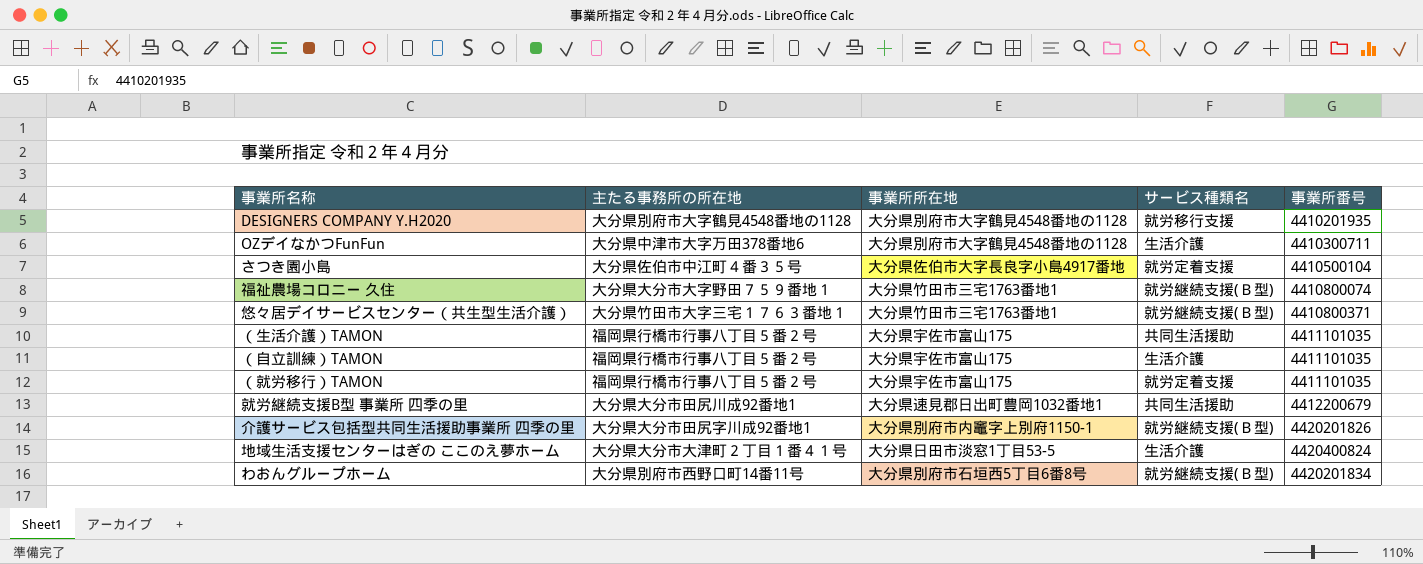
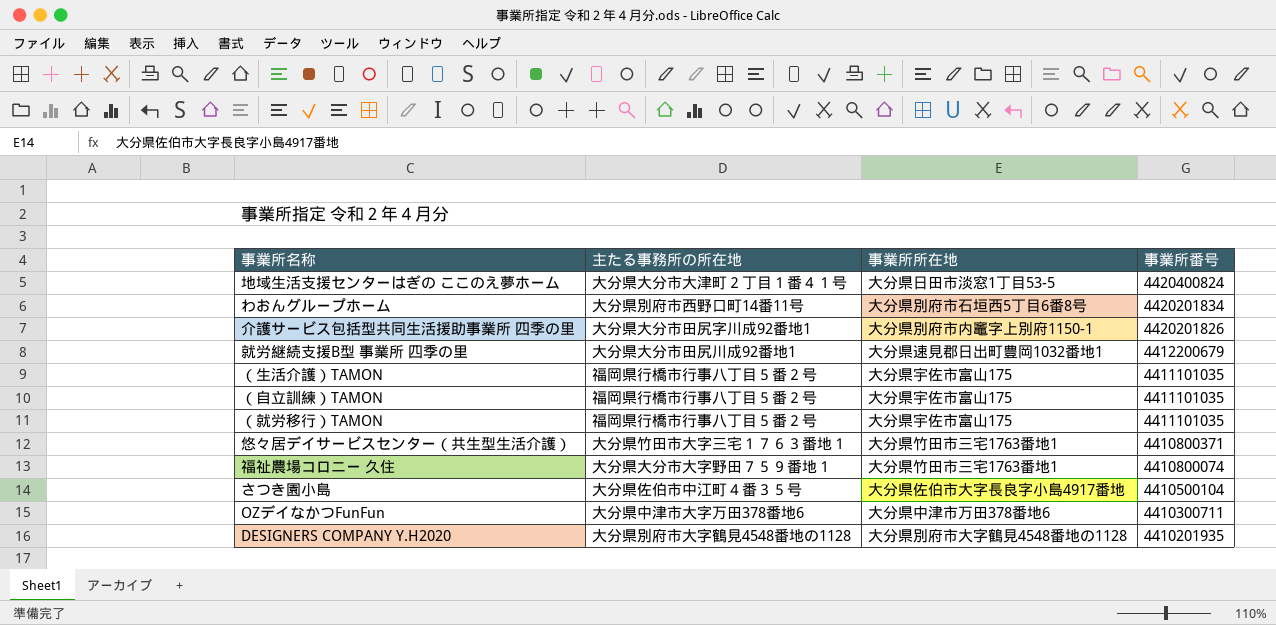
row order: none -> 事業所番号 descending
column サービス種類名 | position: 4 -> none
OZデイなかつFunFun | 事業所所在地: 大分県別府市大字鶴見4548番地の1128 -> 大分県中津市万田378番地6

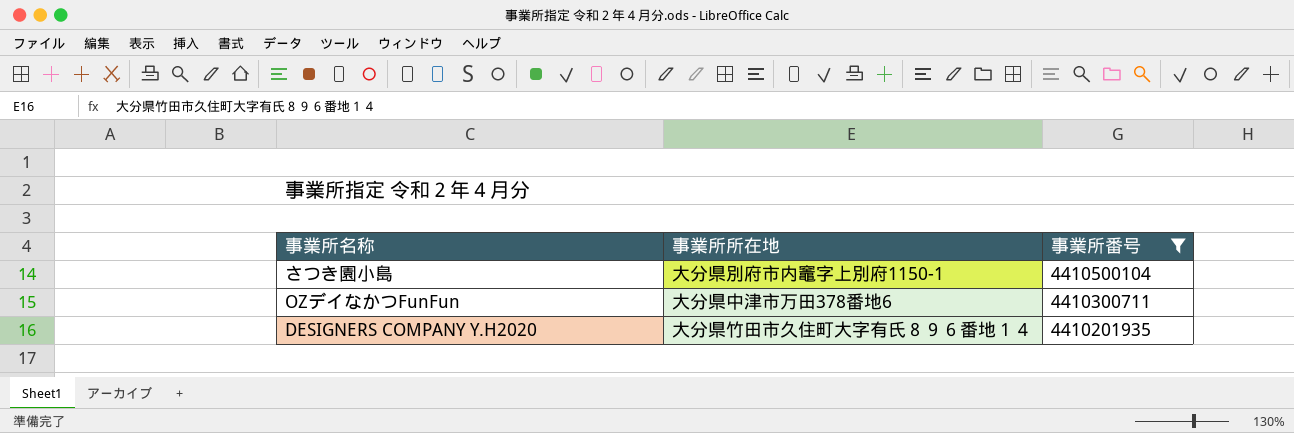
filter: none -> 事業所番号 <= 4410500104
column 主たる事務所の所在地 | position: 2 -> none
さつき園小島 | 事業所所在地: 大分県佐伯市大字長良字小島4917番地 -> 大分県別府市内竈字上別府1150-1
DESIGNERS COMPANY Y.H2020 | 事業所所在地: 大分県別府市大字鶴見4548番地の1128 -> 大分県竹田市久住町大字有氏８９６番地１４

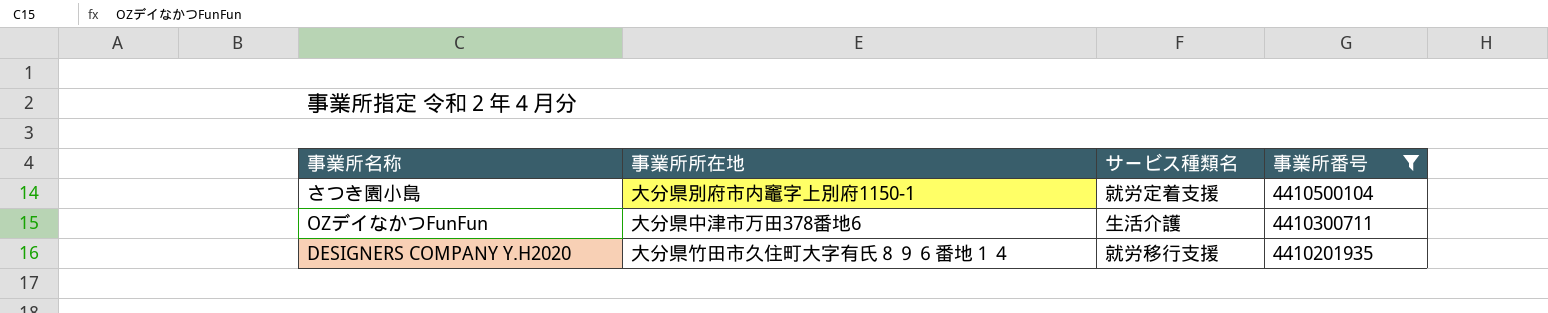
column サービス種類名 | position: none -> 3

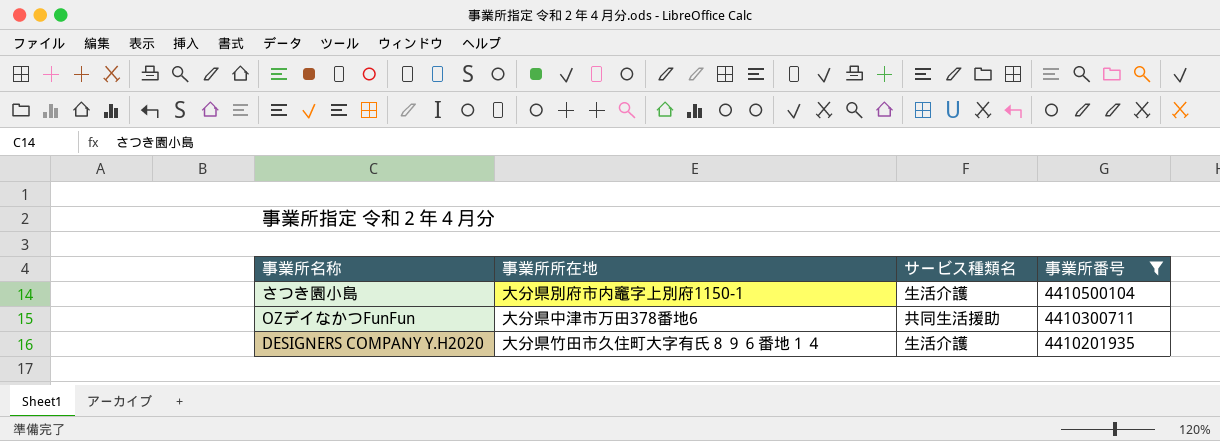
さつき園小島 | サービス種類名: 就労定着支援 -> 生活介護
OZデイなかつFunFun | サービス種類名: 生活介護 -> 共同生活援助
DESIGNERS COMPANY Y.H2020 | サービス種類名: 就労移行支援 -> 生活介護

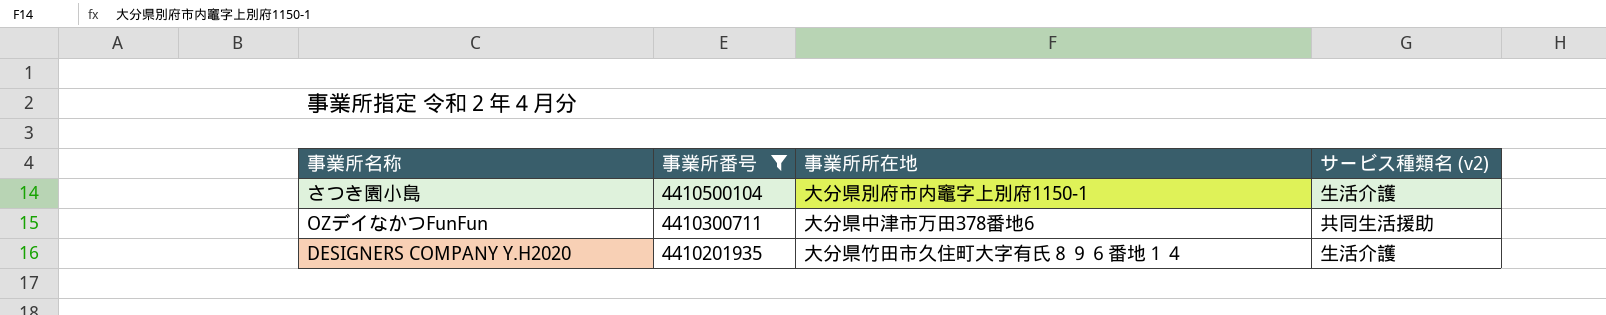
column 事業所番号 | position: 4 -> 2
column name: サービス種類名 -> サービス種類名 (v2)

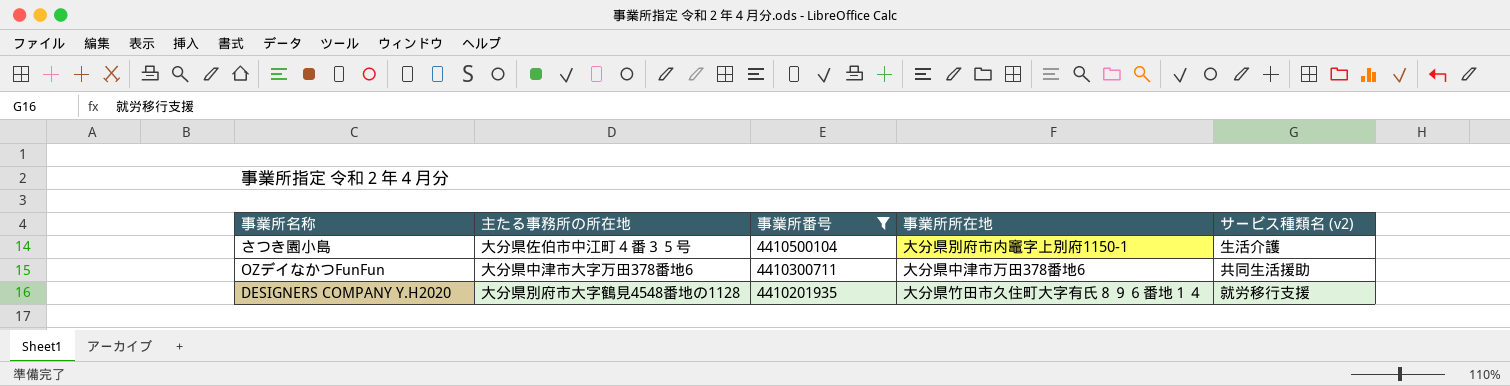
column 主たる事務所の所在地 | position: none -> 2
DESIGNERS COMPANY Y.H2020 | サービス種類名 (v2): 生活介護 -> 就労移行支援

